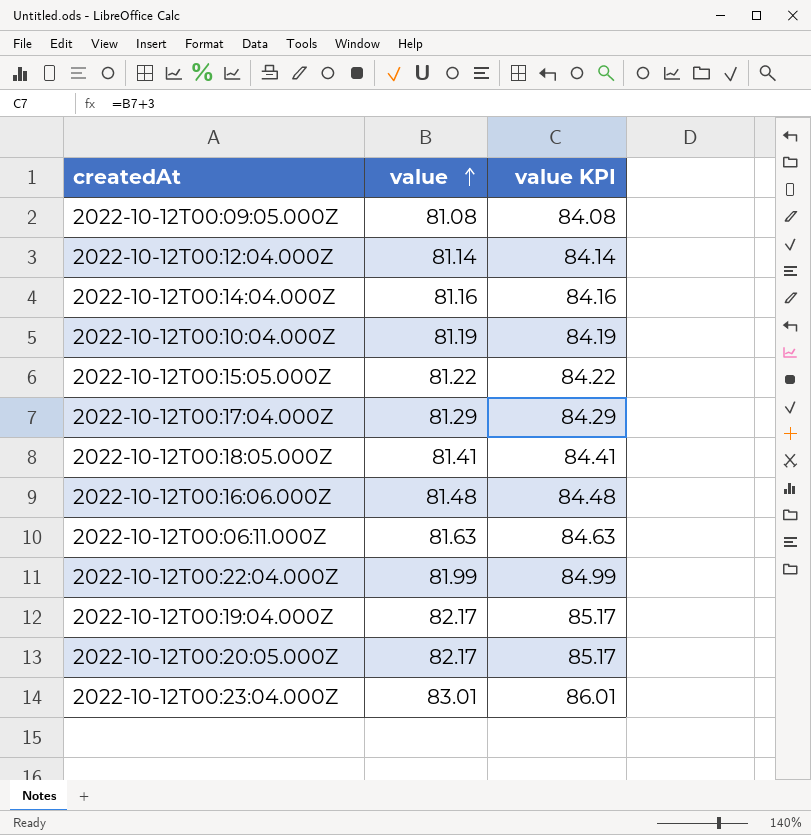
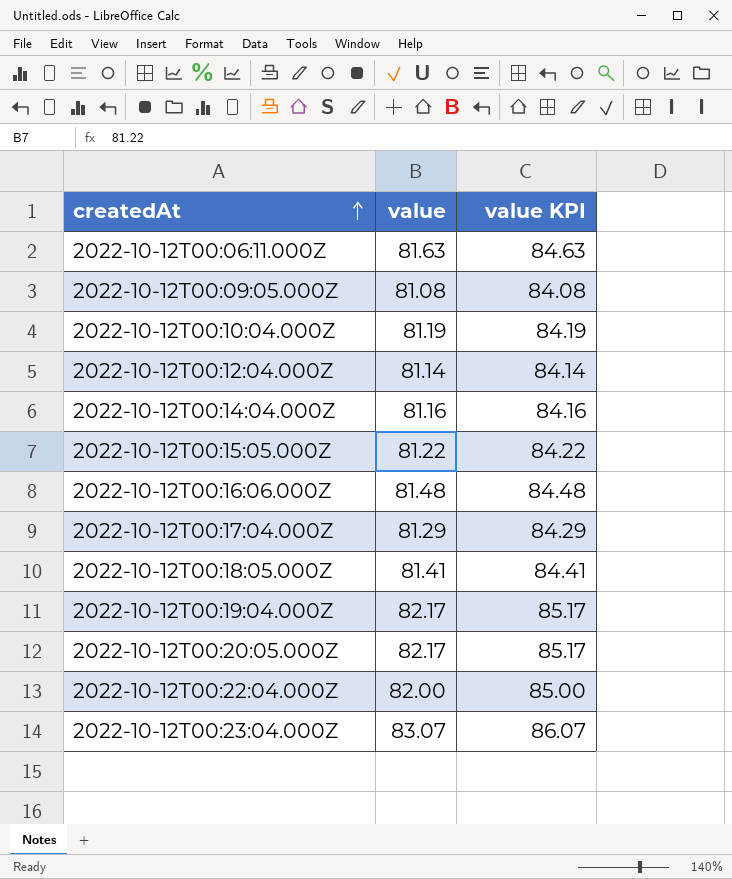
row order: value ascending -> createdAt ascending
2022-10-12T00:22:04.000Z | value: 81.99 -> 82.00
2022-10-12T00:22:04.000Z | value KPI: 84.99 -> 85.00
2022-10-12T00:23:04.000Z | value: 83.01 -> 83.07
2022-10-12T00:23:04.000Z | value KPI: 86.01 -> 86.07

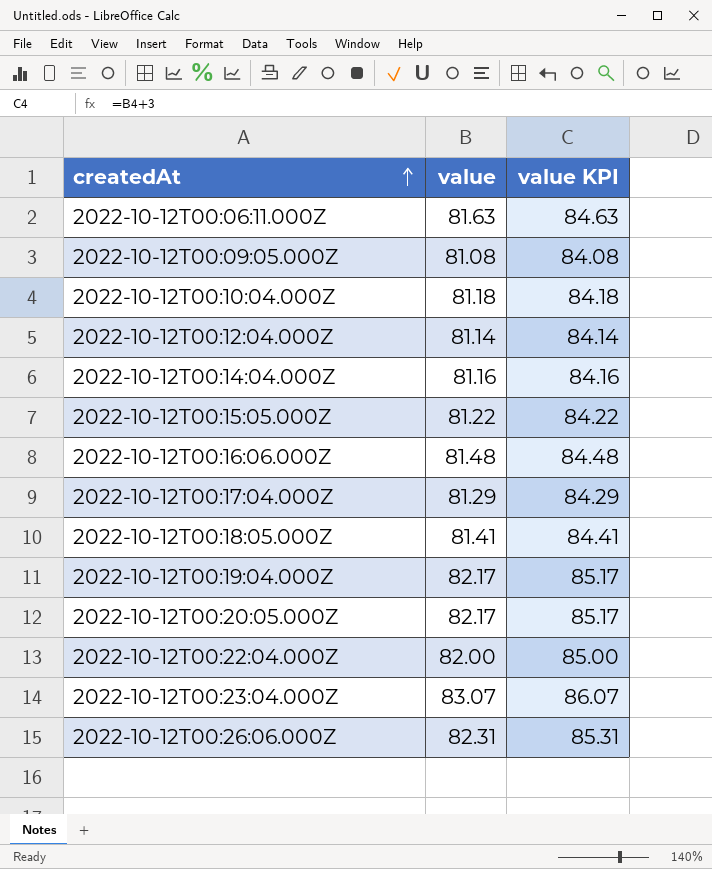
2022-10-12T00:10:04.000Z | value: 81.19 -> 81.18
2022-10-12T00:10:04.000Z | value KPI: 84.19 -> 84.18
row 2022-10-12T00:26:06.000Z: none -> 82.31 | 85.31

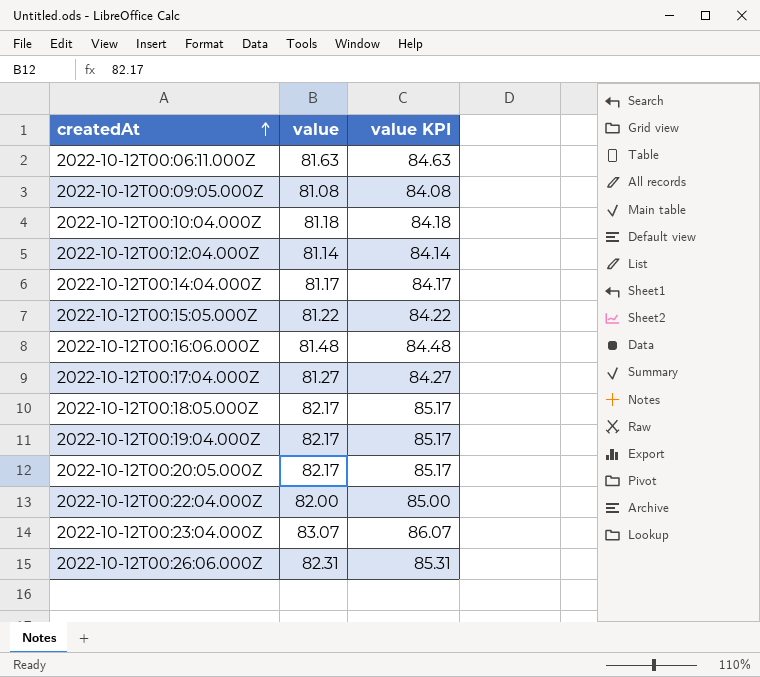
2022-10-12T00:14:04.000Z | value: 81.16 -> 81.17
2022-10-12T00:14:04.000Z | value KPI: 84.16 -> 84.17
2022-10-12T00:17:04.000Z | value: 81.29 -> 81.27
2022-10-12T00:17:04.000Z | value KPI: 84.29 -> 84.27
2022-10-12T00:18:05.000Z | value: 81.41 -> 82.17
2022-10-12T00:18:05.000Z | value KPI: 84.41 -> 85.17

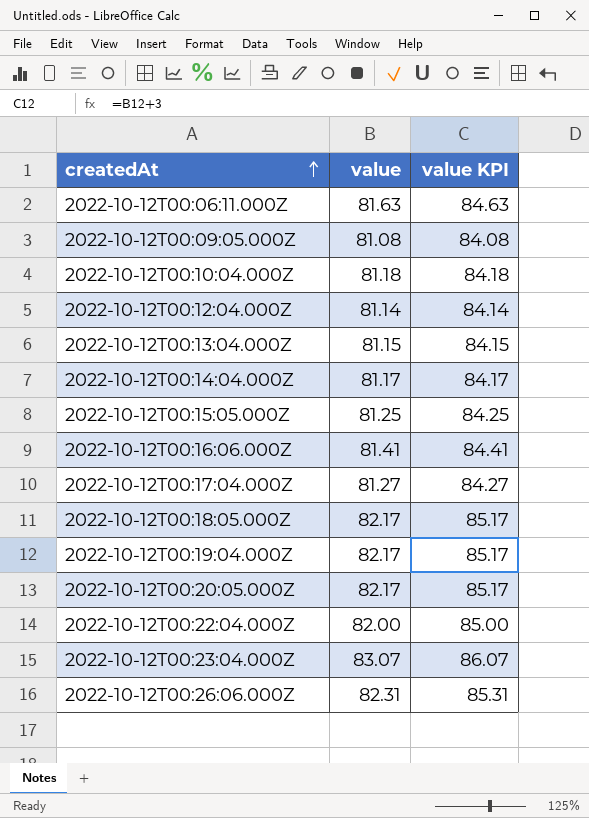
row 2022-10-12T00:13:04.000Z: none -> 81.15 | 84.15
2022-10-12T00:15:05.000Z | value: 81.22 -> 81.25
2022-10-12T00:15:05.000Z | value KPI: 84.22 -> 84.25
2022-10-12T00:16:06.000Z | value: 81.48 -> 81.41
2022-10-12T00:16:06.000Z | value KPI: 84.48 -> 84.41

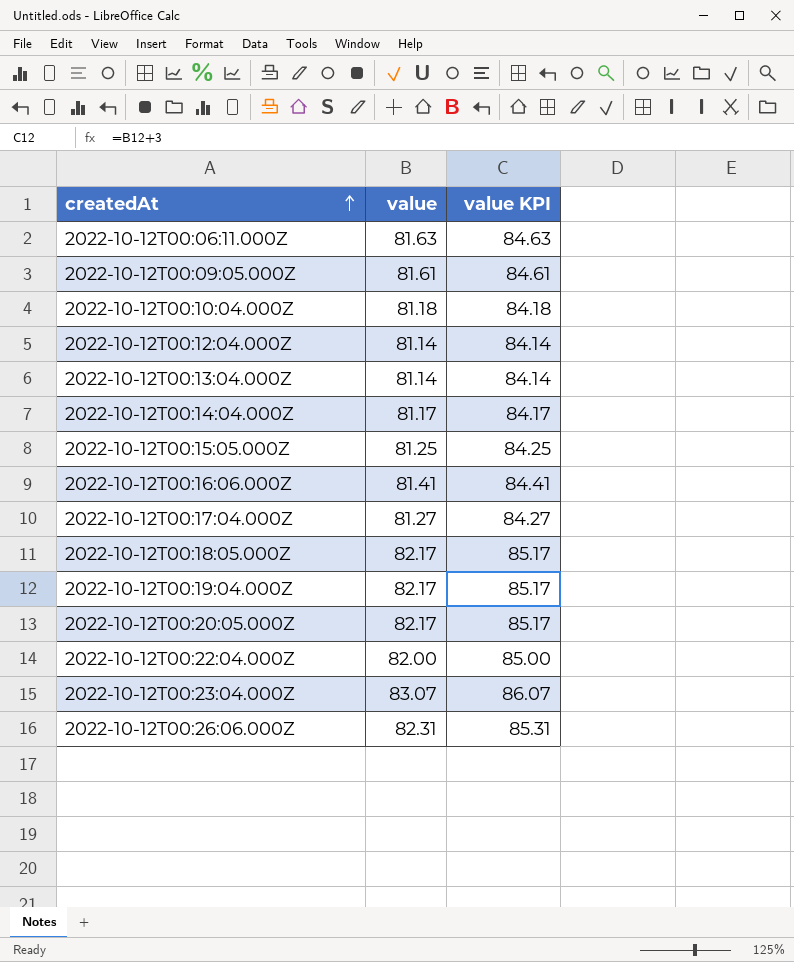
2022-10-12T00:09:05.000Z | value: 81.08 -> 81.61
2022-10-12T00:09:05.000Z | value KPI: 84.08 -> 84.61
2022-10-12T00:13:04.000Z | value: 81.15 -> 81.14
2022-10-12T00:13:04.000Z | value KPI: 84.15 -> 84.14

